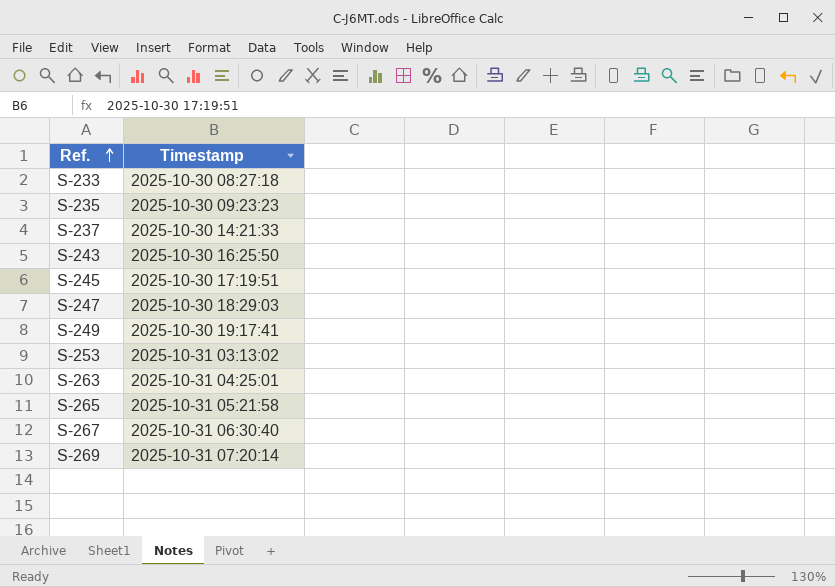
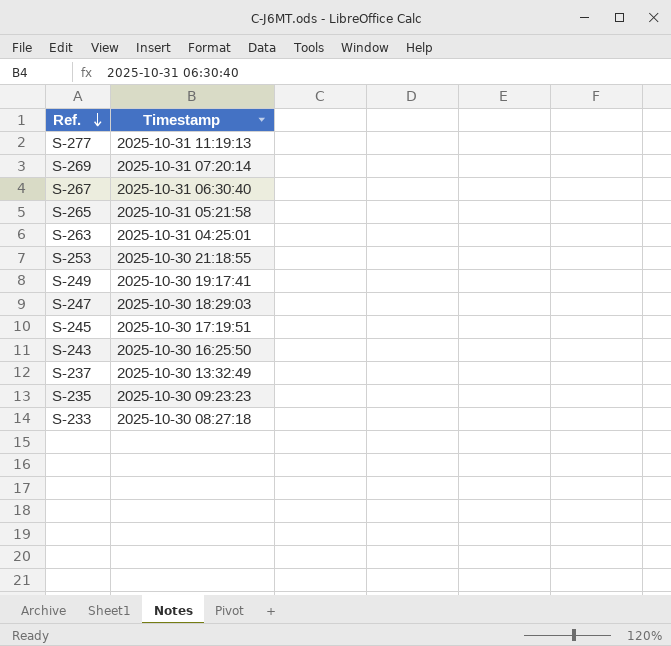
row order: Ref. ascending -> Ref. descending
row S-277: none -> 2025-10-31 11:19:13
S-253 | Timestamp: 2025-10-31 03:13:02 -> 2025-10-30 21:18:55
S-237 | Timestamp: 2025-10-30 14:21:33 -> 2025-10-30 13:32:49

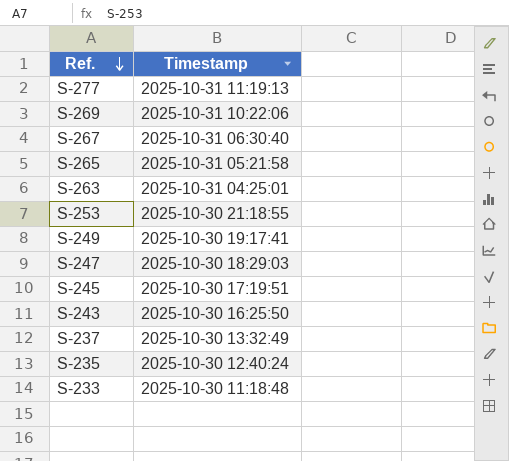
S-269 | Timestamp: 2025-10-31 07:20:14 -> 2025-10-31 10:22:06
S-235 | Timestamp: 2025-10-30 09:23:23 -> 2025-10-30 12:40:24
S-233 | Timestamp: 2025-10-30 08:27:18 -> 2025-10-30 11:18:48

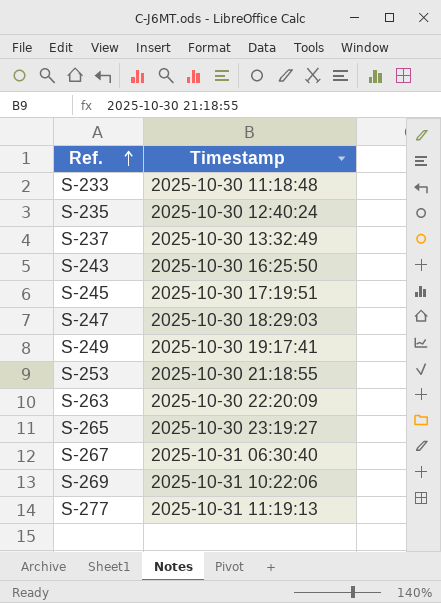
row order: Ref. descending -> Ref. ascending
S-263 | Timestamp: 2025-10-31 04:25:01 -> 2025-10-30 22:20:09
S-265 | Timestamp: 2025-10-31 05:21:58 -> 2025-10-30 23:19:27

